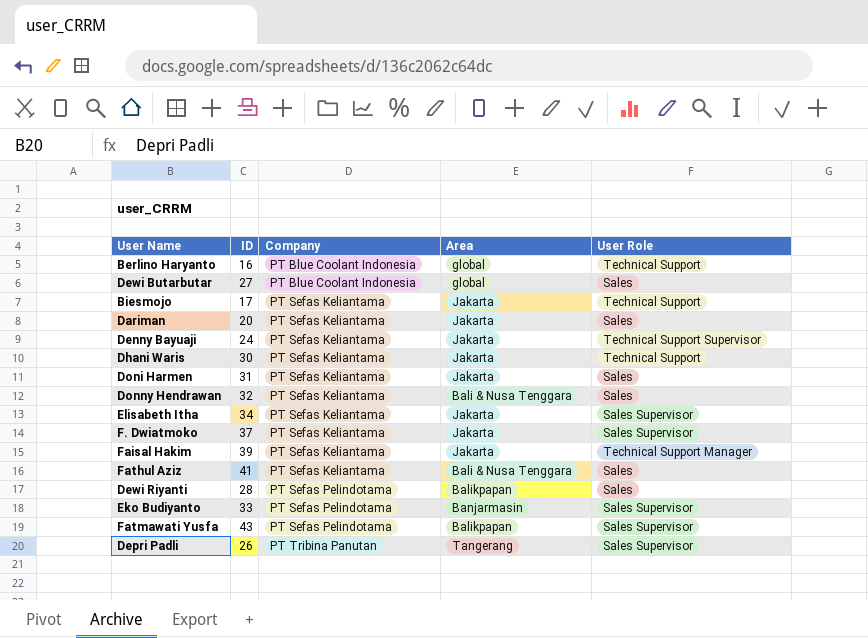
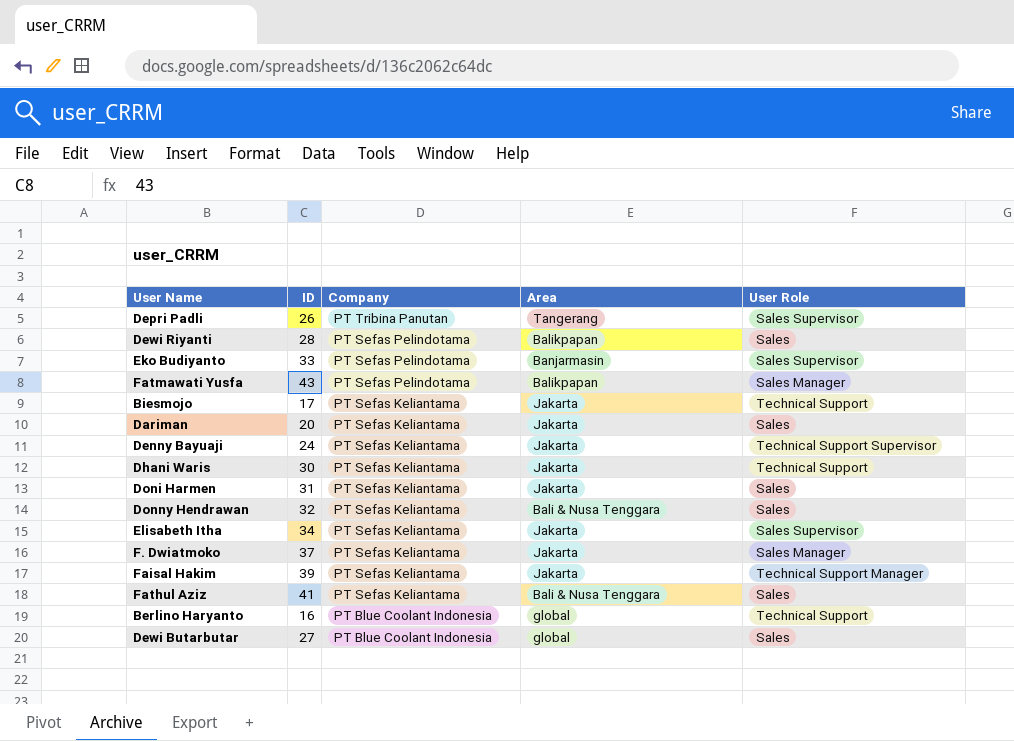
row order: Company ascending -> Company descending
Fatmawati Yusfa | User Role: Sales Supervisor -> Sales Manager
F. Dwiatmoko | User Role: Sales Supervisor -> Sales Manager

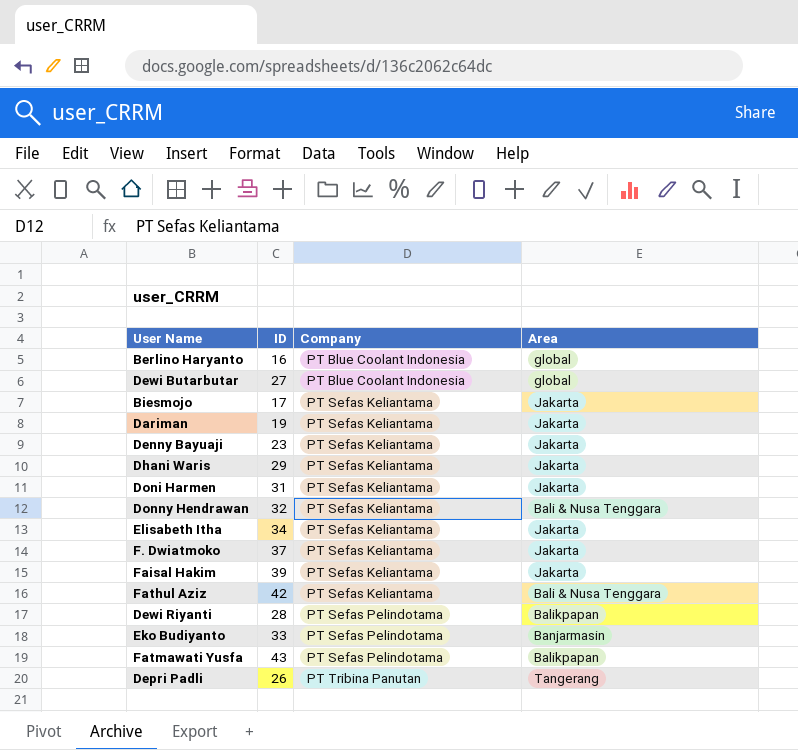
row order: Company descending -> Company ascending
column User Role | position: 5 -> none
Dariman | ID: 20 -> 19
Denny Bayuaji | ID: 24 -> 23
Dhani Waris | ID: 30 -> 29
Fathul Aziz | ID: 41 -> 42

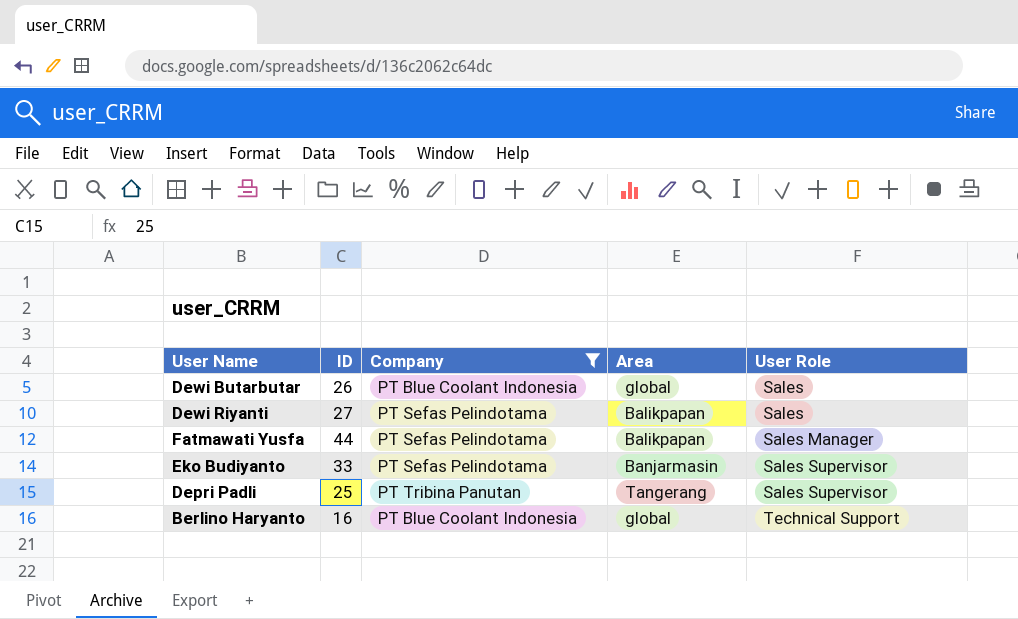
filter: none -> Company != PT Sefas Keliantama
row order: Company ascending -> User Role ascending
column User Role | position: none -> 5
Dewi Butarbutar | ID: 27 -> 26
Dewi Riyanti | ID: 28 -> 27
Fatmawati Yusfa | ID: 43 -> 44
Depri Padli | ID: 26 -> 25

